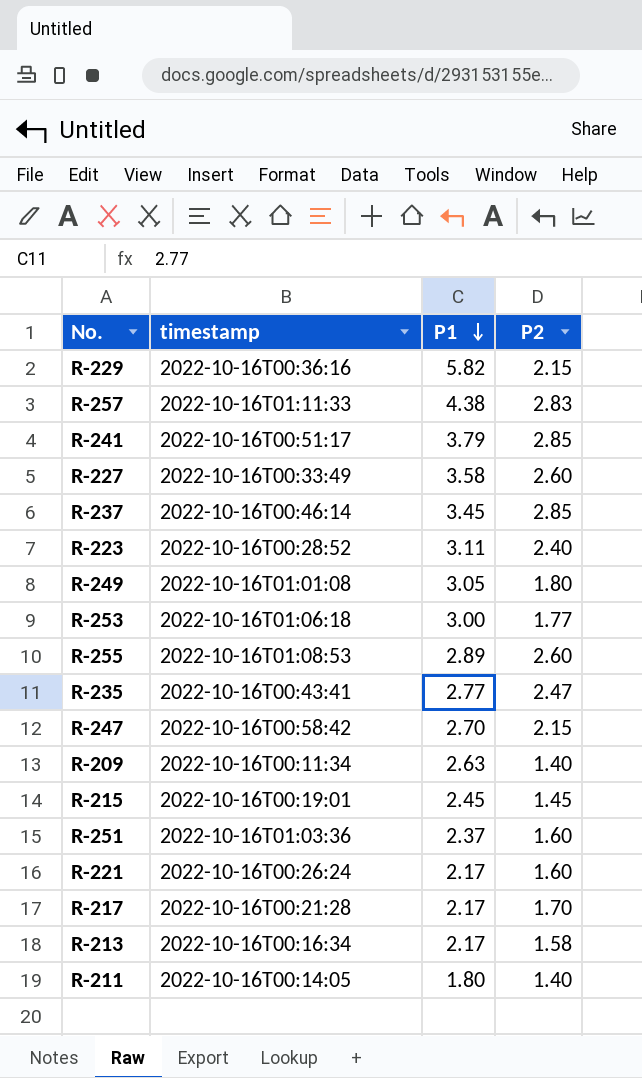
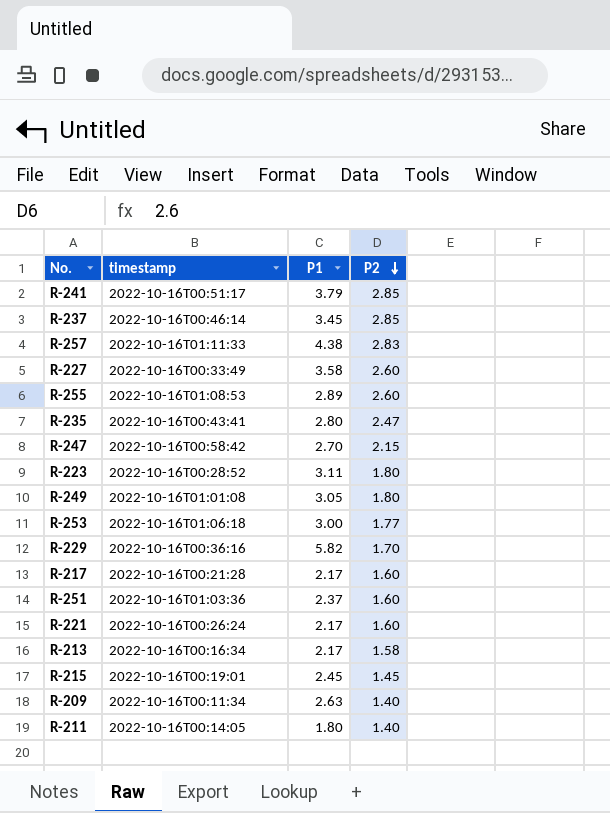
row order: P1 descending -> P2 descending
R-235 | P1: 2.77 -> 2.80
R-223 | P2: 2.40 -> 1.80
R-229 | P2: 2.15 -> 1.70
R-217 | P2: 1.70 -> 1.60

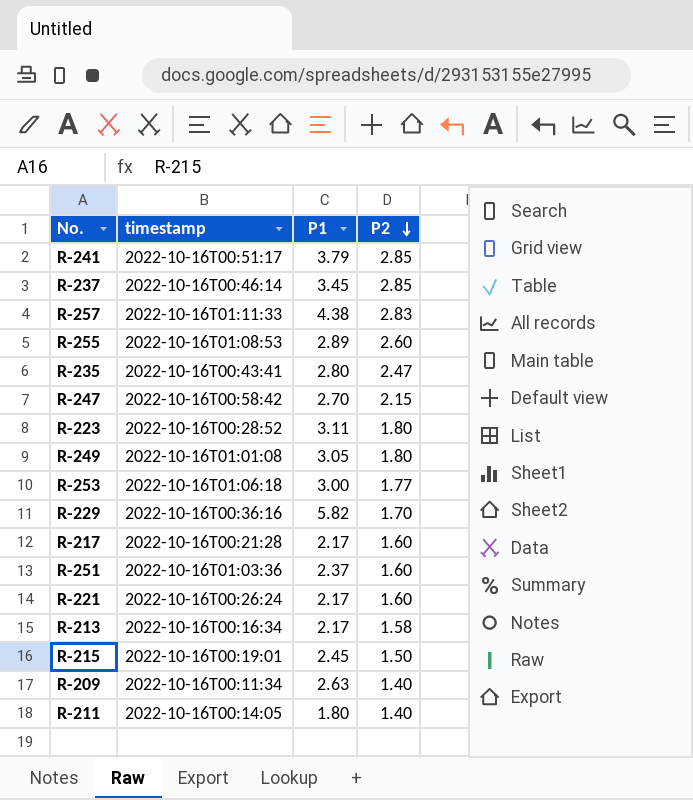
row R-227: 2022-10-16T00:33:49 | 3.58 | 2.60 -> none
R-215 | P2: 1.45 -> 1.50

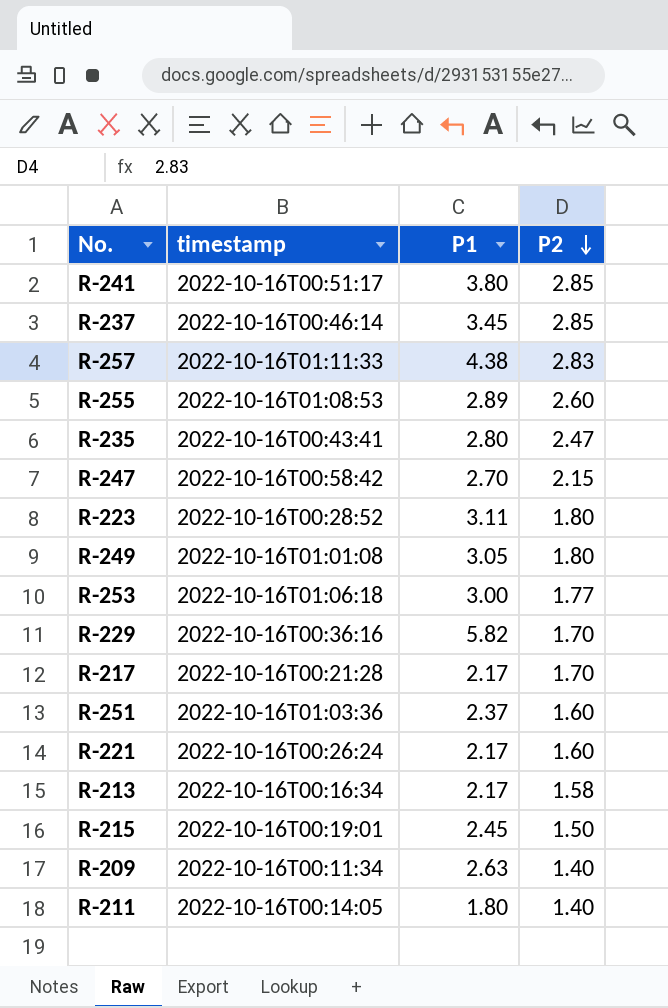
R-241 | P1: 3.79 -> 3.80
R-217 | P2: 1.60 -> 1.70

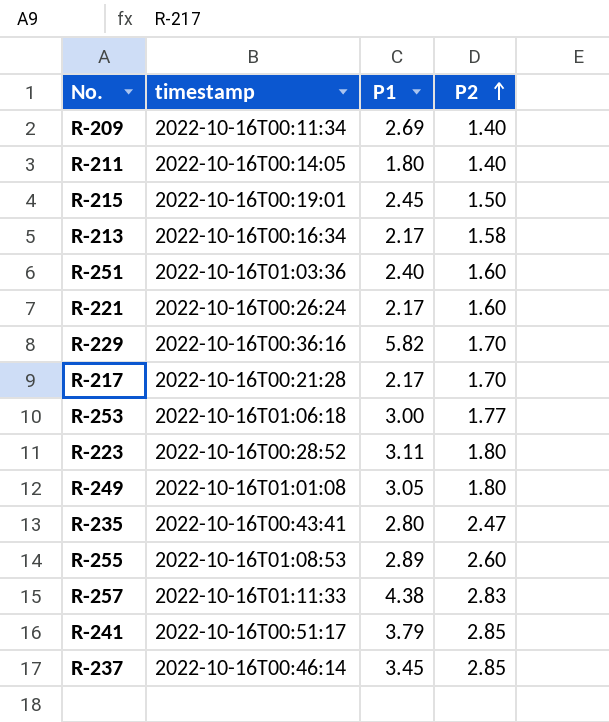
row order: P2 descending -> P2 ascending
row R-247: 2022-10-16T00:58:42 | 2.70 | 2.15 -> none
R-209 | P1: 2.63 -> 2.69
R-251 | P1: 2.37 -> 2.40
R-241 | P1: 3.80 -> 3.79

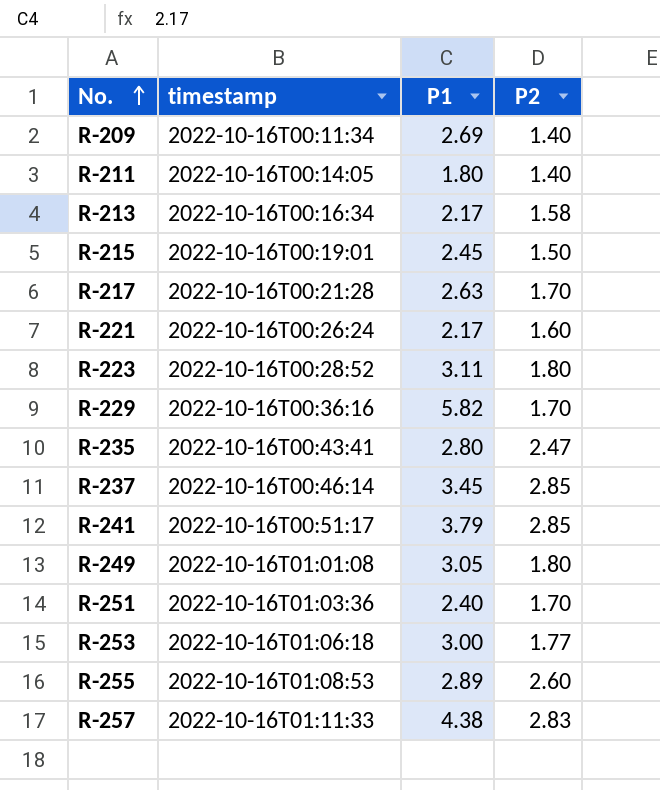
row order: P2 ascending -> No. ascending
R-217 | P1: 2.17 -> 2.63
R-251 | P2: 1.60 -> 1.70

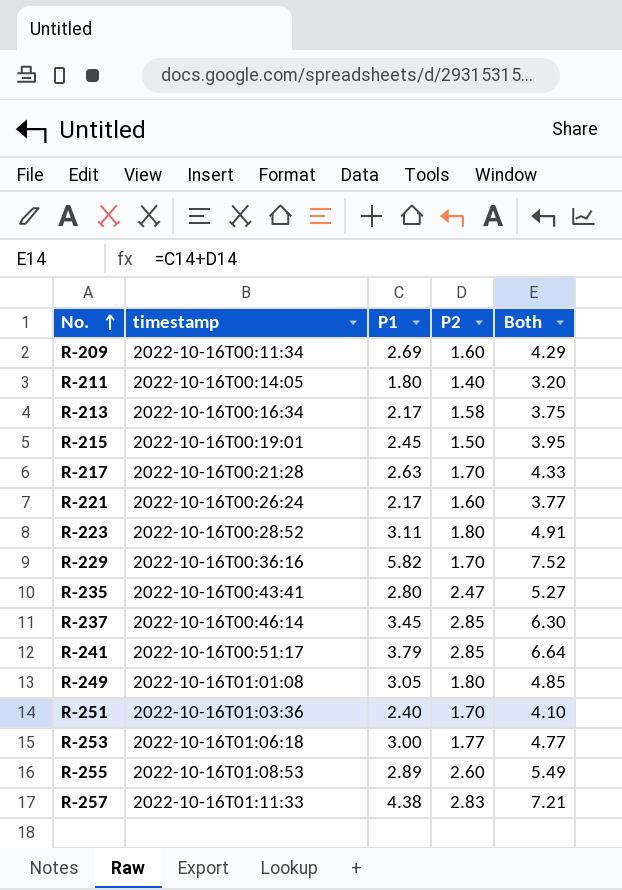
column Both | formula: none -> [P1] + [P2]
R-209 | P2: 1.40 -> 1.60

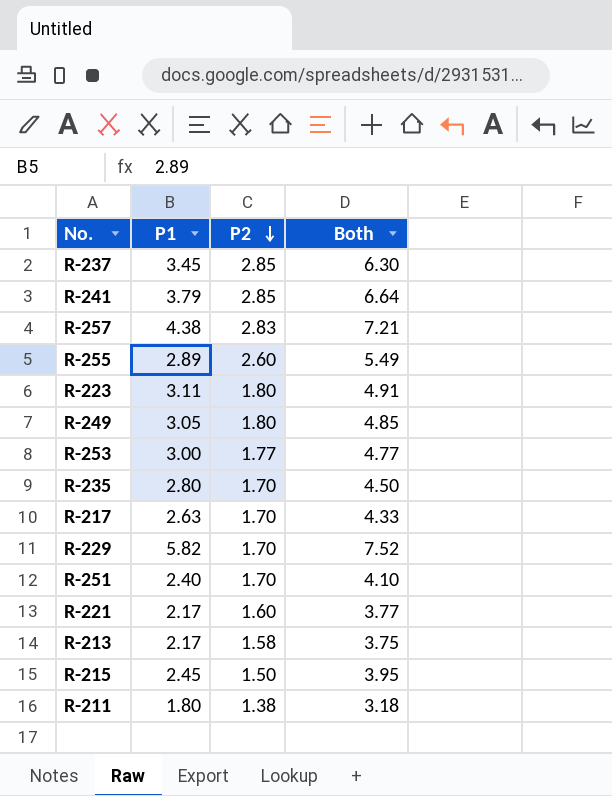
row order: No. ascending -> P2 descending
column timestamp | position: 2 -> none
row R-209: 2022-10-16T00:11:34 | 2.69 | 1.60 | 4.29 -> none
R-235 | P2: 2.47 -> 1.70
R-235 | Both: 5.27 -> 4.50
R-211 | P2: 1.40 -> 1.38
R-211 | Both: 3.20 -> 3.18

